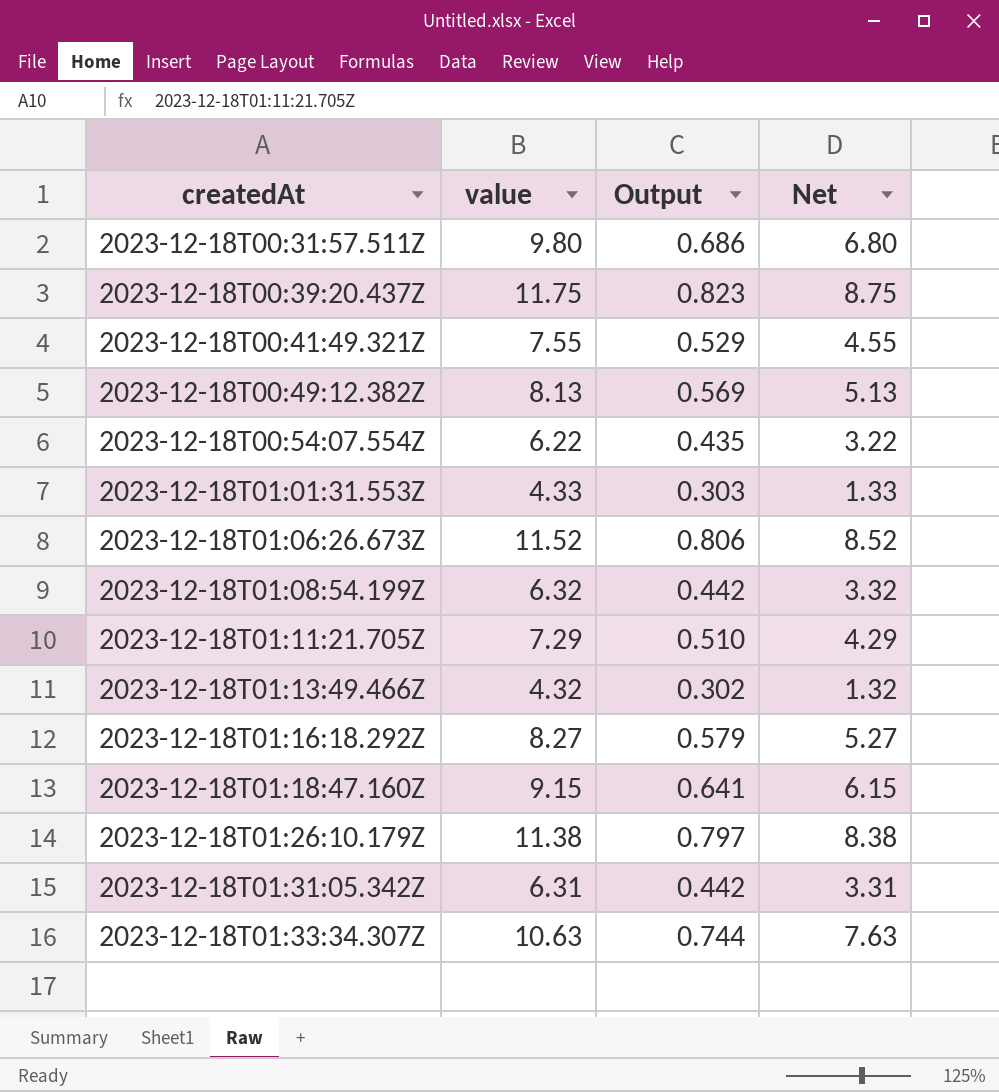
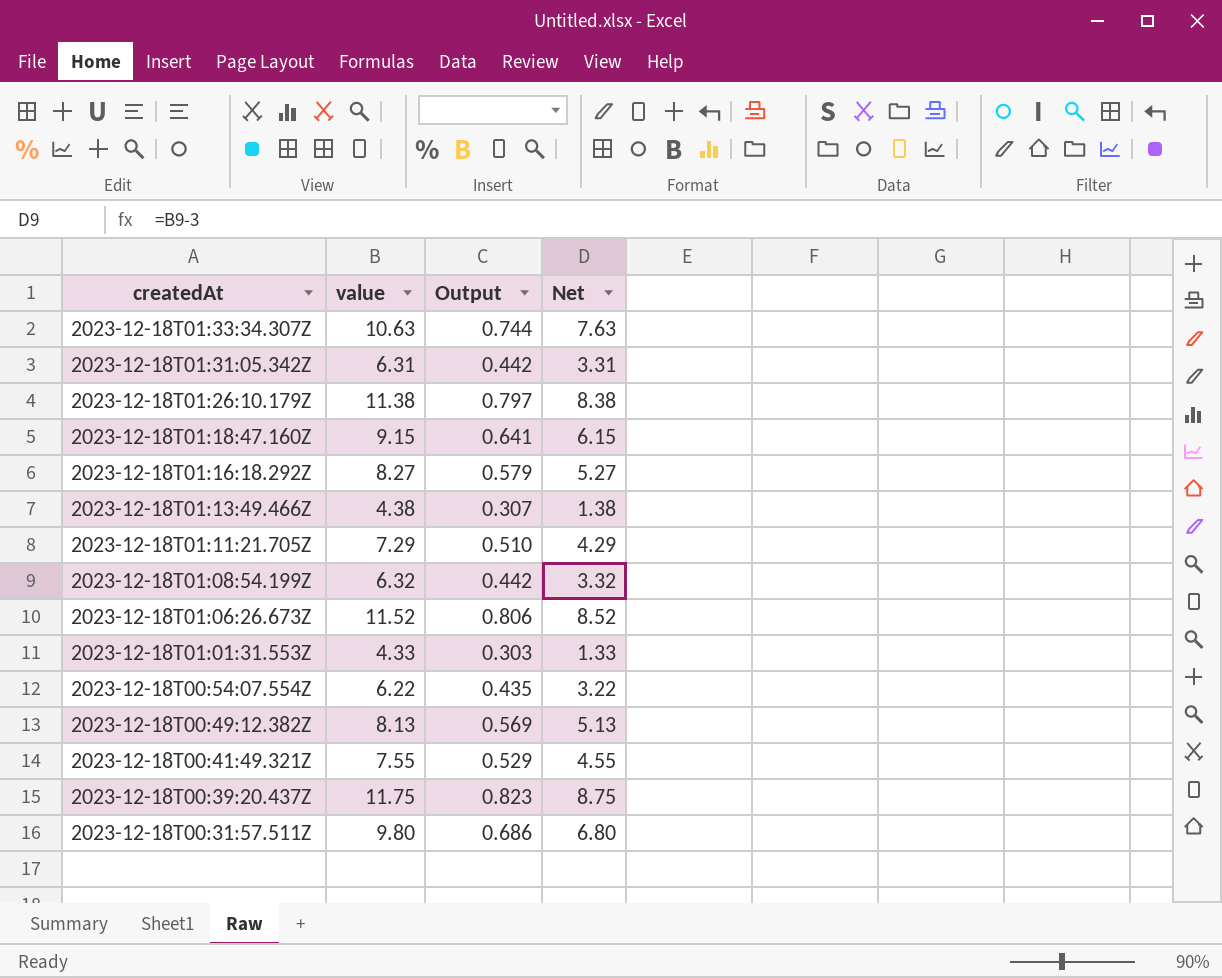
row order: createdAt ascending -> createdAt descending
2023-12-18T01:13:49.466Z | value: 4.32 -> 4.38
2023-12-18T01:13:49.466Z | Output: 0.302 -> 0.307
2023-12-18T01:13:49.466Z | Net: 1.32 -> 1.38

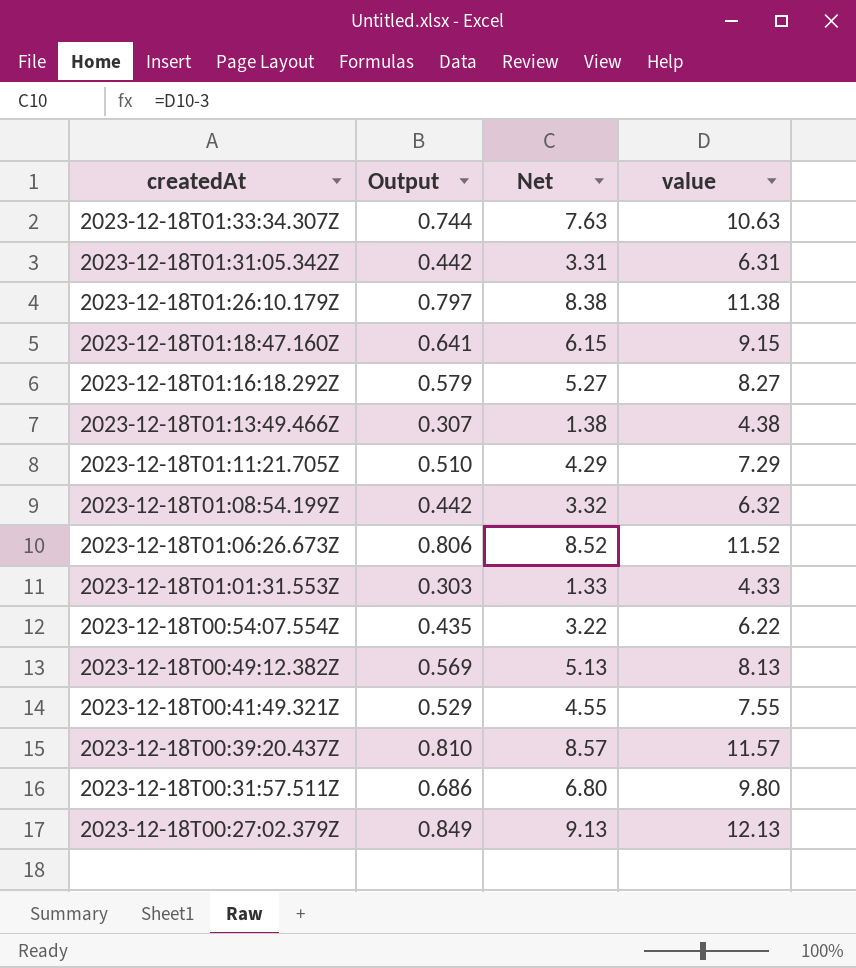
column value | position: 2 -> 4
2023-12-18T00:39:20.437Z | Output: 0.823 -> 0.810
2023-12-18T00:39:20.437Z | Net: 8.75 -> 8.57
2023-12-18T00:39:20.437Z | value: 11.75 -> 11.57
row 2023-12-18T00:27:02.379Z: none -> 0.849 | 9.13 | 12.13

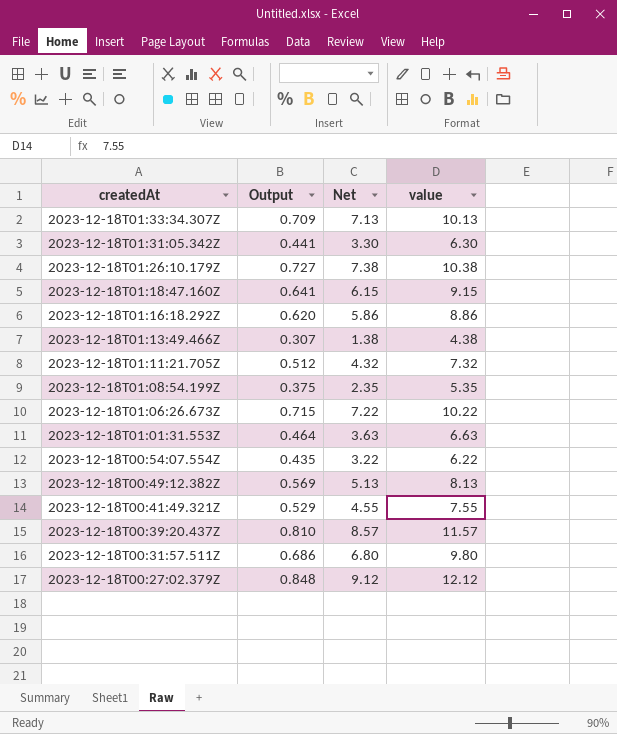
2023-12-18T01:33:34.307Z | Output: 0.744 -> 0.709
2023-12-18T01:33:34.307Z | Net: 7.63 -> 7.13
2023-12-18T01:33:34.307Z | value: 10.63 -> 10.13
2023-12-18T01:31:05.342Z | Output: 0.442 -> 0.441
2023-12-18T01:31:05.342Z | Net: 3.31 -> 3.30
2023-12-18T01:31:05.342Z | value: 6.31 -> 6.30
2023-12-18T01:26:10.179Z | Output: 0.797 -> 0.727
2023-12-18T01:26:10.179Z | Net: 8.38 -> 7.38
2023-12-18T01:26:10.179Z | value: 11.38 -> 10.38
2023-12-18T01:16:18.292Z | Output: 0.579 -> 0.620
2023-12-18T01:16:18.292Z | Net: 5.27 -> 5.86
2023-12-18T01:16:18.292Z | value: 8.27 -> 8.86
2023-12-18T01:11:21.705Z | Output: 0.510 -> 0.512
2023-12-18T01:11:21.705Z | Net: 4.29 -> 4.32
2023-12-18T01:11:21.705Z | value: 7.29 -> 7.32
2023-12-18T01:08:54.199Z | Output: 0.442 -> 0.375
2023-12-18T01:08:54.199Z | Net: 3.32 -> 2.35
2023-12-18T01:08:54.199Z | value: 6.32 -> 5.35
2023-12-18T01:06:26.673Z | Output: 0.806 -> 0.715
2023-12-18T01:06:26.673Z | Net: 8.52 -> 7.22
2023-12-18T01:06:26.673Z | value: 11.52 -> 10.22
2023-12-18T01:01:31.553Z | Output: 0.303 -> 0.464
2023-12-18T01:01:31.553Z | Net: 1.33 -> 3.63
2023-12-18T01:01:31.553Z | value: 4.33 -> 6.63
2023-12-18T00:27:02.379Z | Output: 0.849 -> 0.848
2023-12-18T00:27:02.379Z | Net: 9.13 -> 9.12
2023-12-18T00:27:02.379Z | value: 12.13 -> 12.12

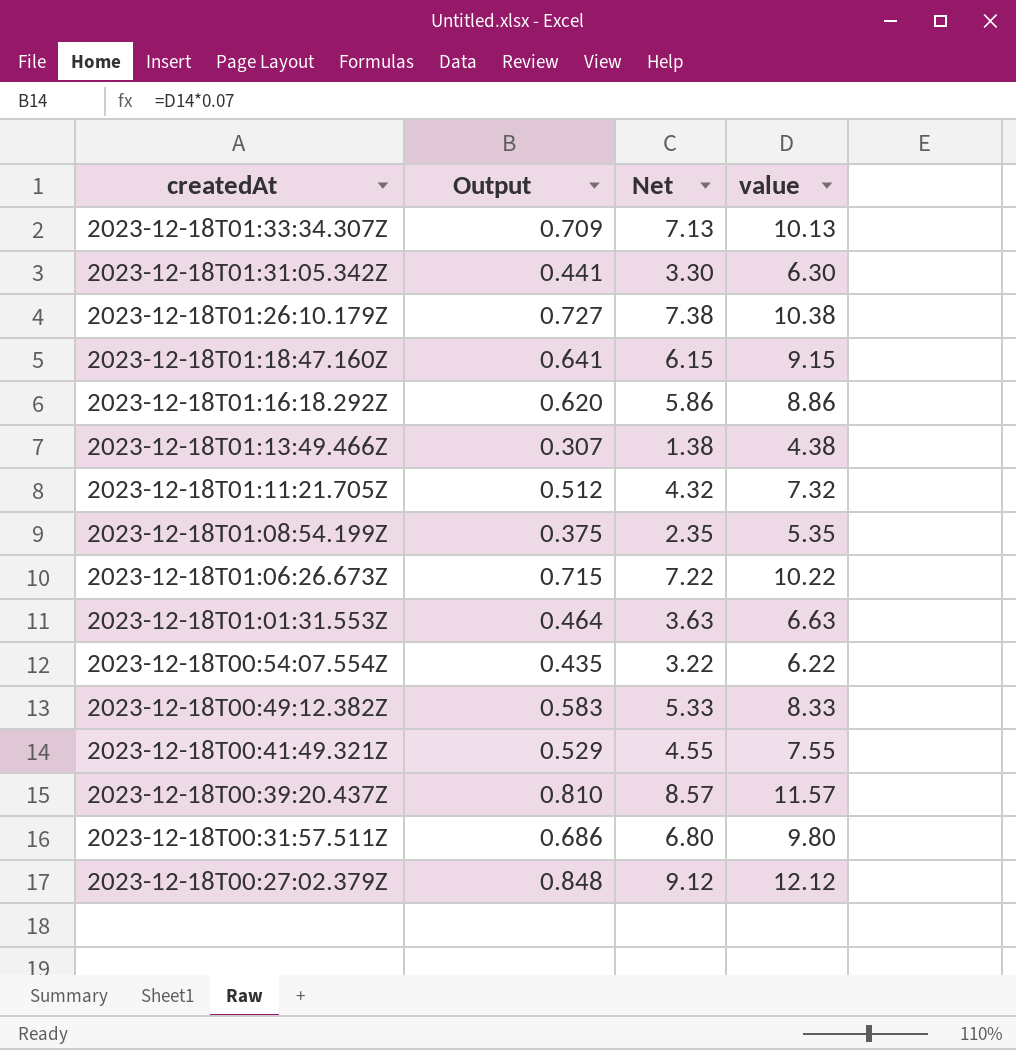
2023-12-18T00:49:12.382Z | Output: 0.569 -> 0.583
2023-12-18T00:49:12.382Z | Net: 5.13 -> 5.33
2023-12-18T00:49:12.382Z | value: 8.13 -> 8.33

